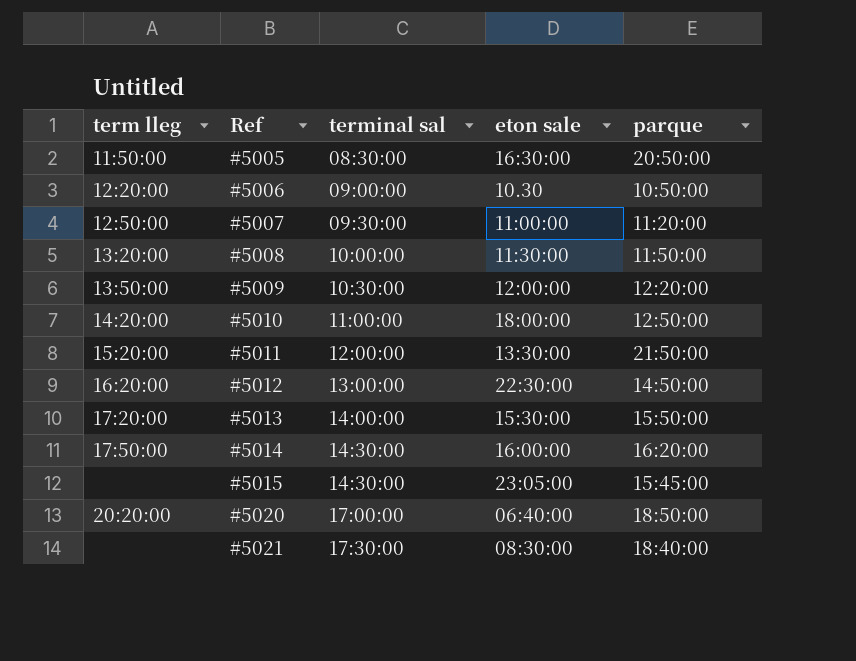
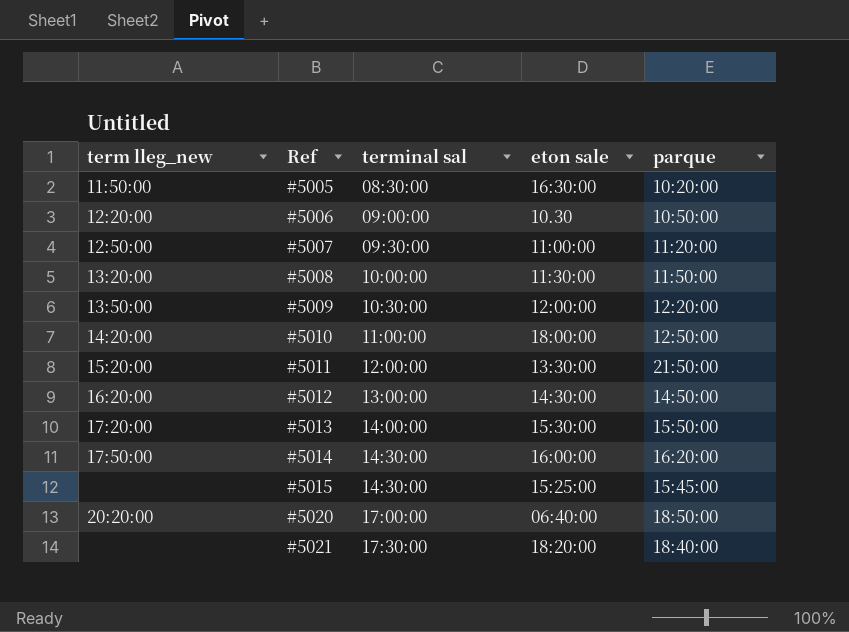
column name: term lleg -> term lleg_new
#5005 | parque: 20:50:00 -> 10:20:00
#5012 | eton sale: 22:30:00 -> 14:30:00
#5015 | eton sale: 23:05:00 -> 15:25:00
#5021 | eton sale: 08:30:00 -> 18:20:00

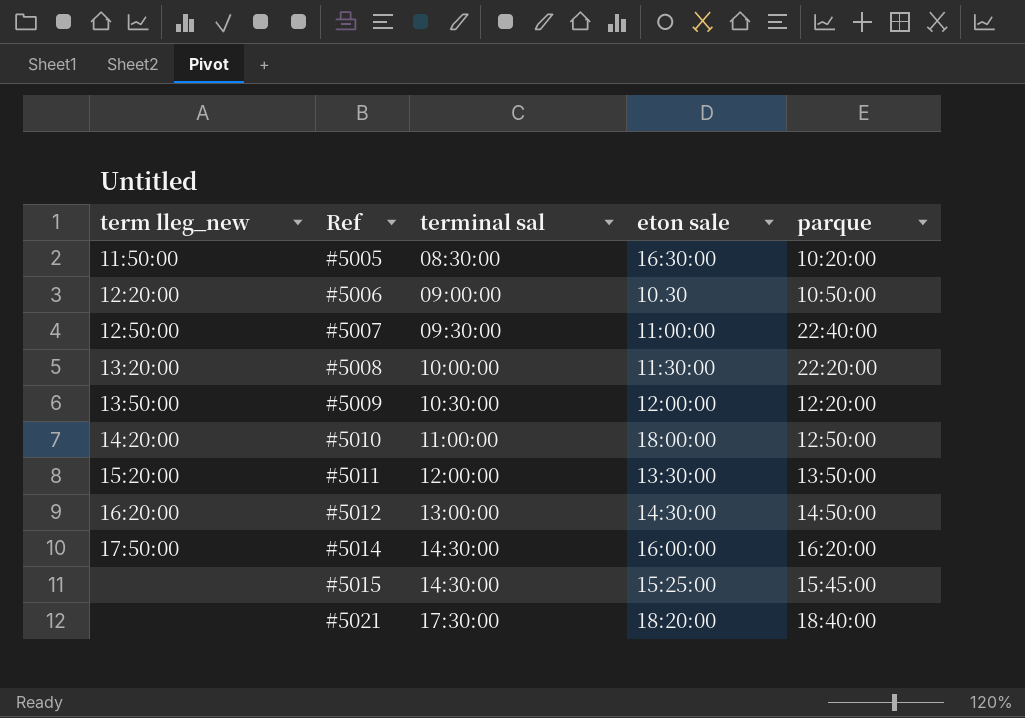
row #5013: 17:20:00 | 14:00:00 | 15:30:00 | 15:50:00 -> none
row #5020: 20:20:00 | 17:00:00 | 06:40:00 | 18:50:00 -> none
#5007 | parque: 11:20:00 -> 22:40:00
#5008 | parque: 11:50:00 -> 22:20:00
#5011 | parque: 21:50:00 -> 13:50:00

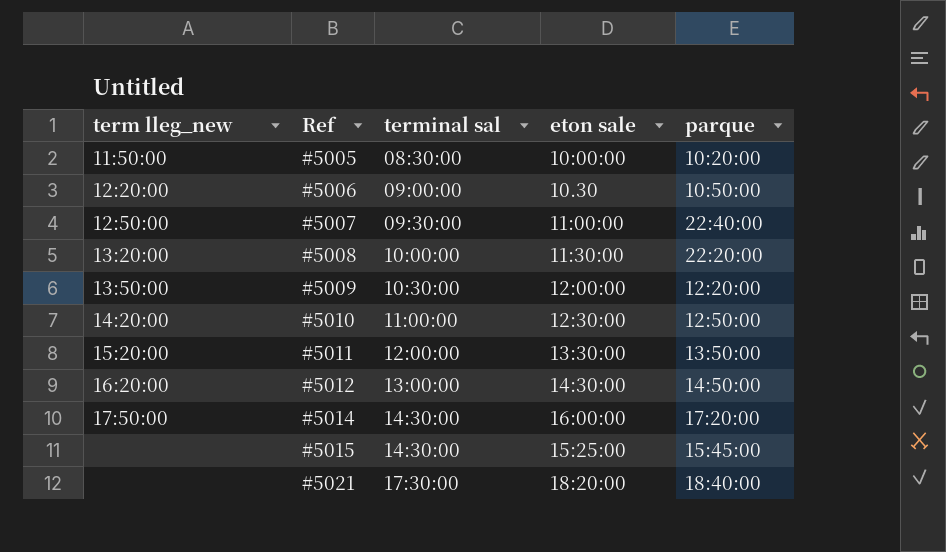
#5005 | eton sale: 16:30:00 -> 10:00:00
#5010 | eton sale: 18:00:00 -> 12:30:00
#5014 | parque: 16:20:00 -> 17:20:00

